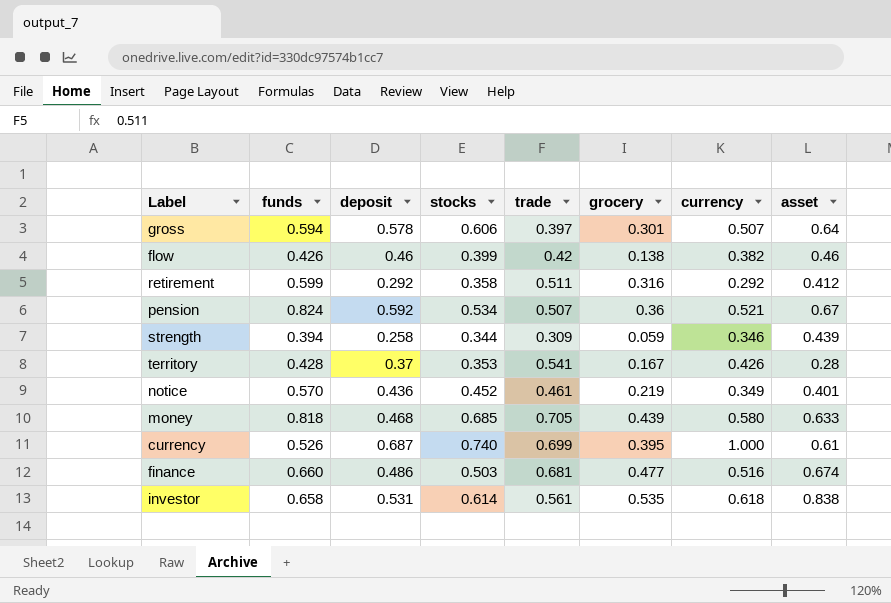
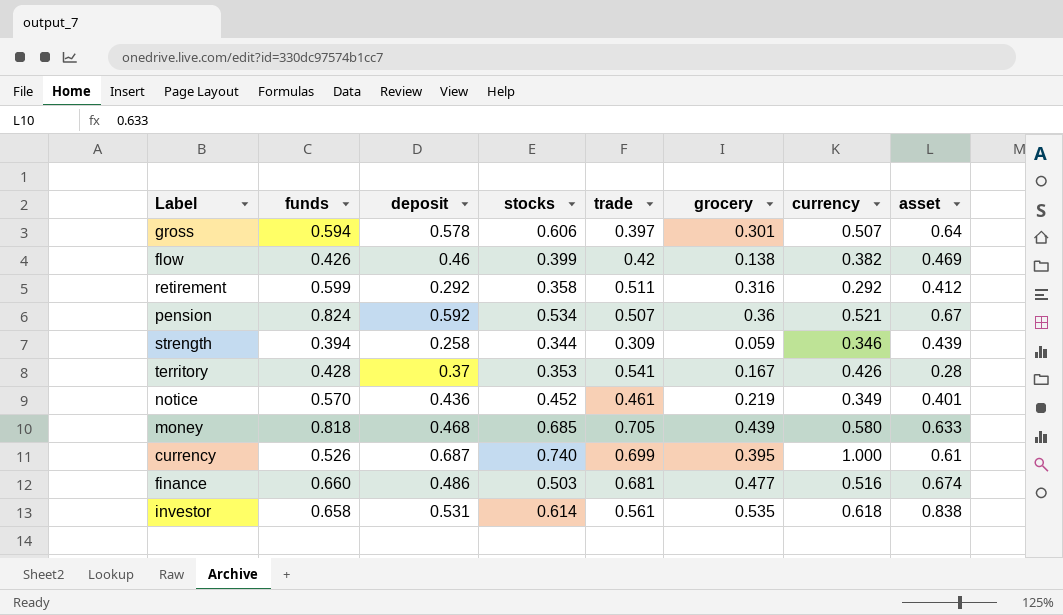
flow | asset: 0.46 -> 0.469

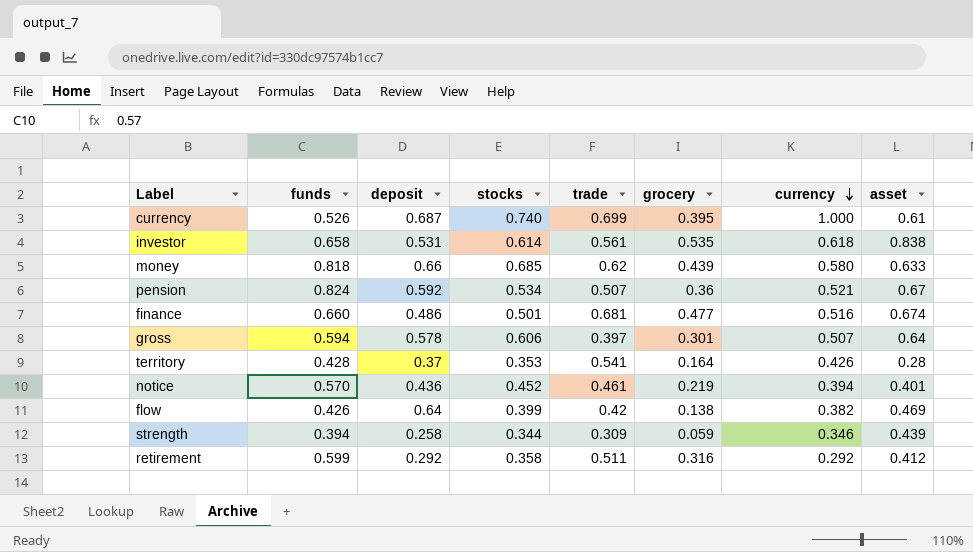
row order: none -> currency descending
money | deposit: 0.468 -> 0.66
money | trade: 0.705 -> 0.62
finance | stocks: 0.503 -> 0.501
territory | grocery: 0.167 -> 0.164
notice | currency: 0.349 -> 0.394
flow | deposit: 0.46 -> 0.64

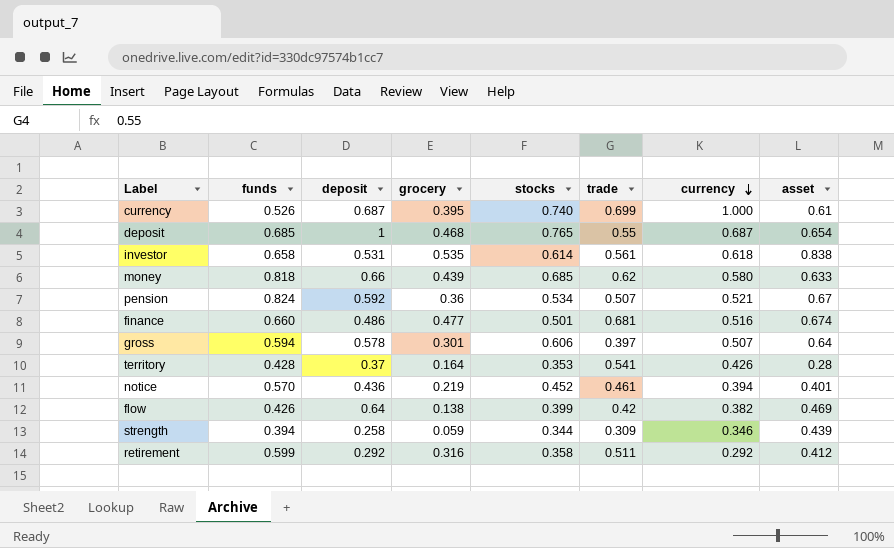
column grocery | position: 6 -> 4
row deposit: none -> 0.685 | 1 | 0.468 | 0.765 | 0.55 | 0.687 | 0.654

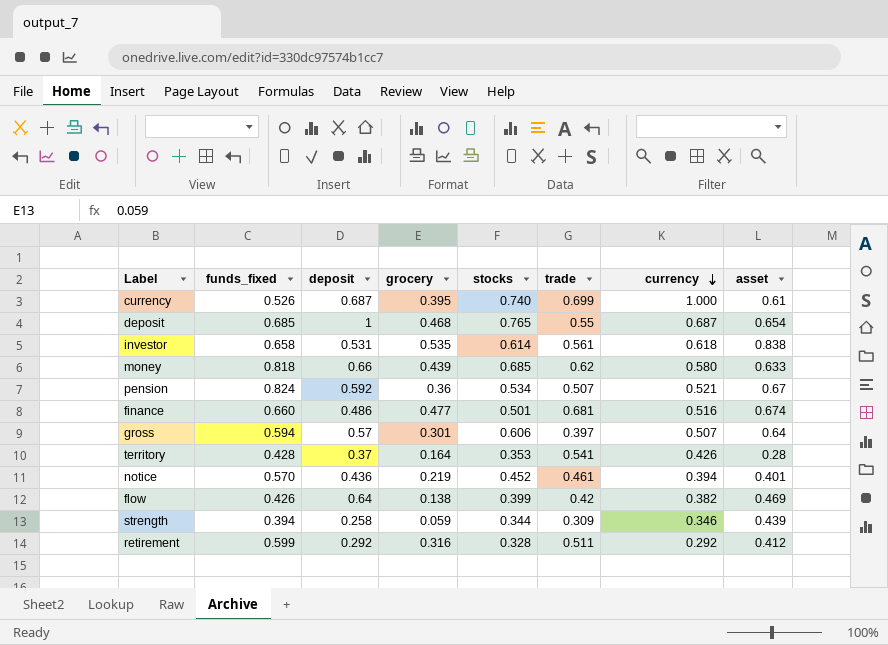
column name: funds -> funds_fixed
gross | deposit: 0.578 -> 0.57
retirement | stocks: 0.358 -> 0.328

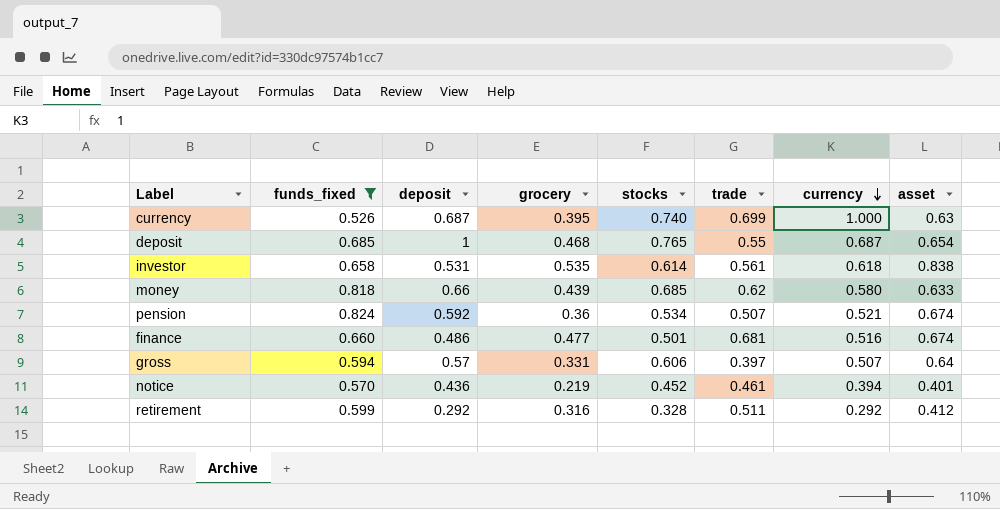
filter: none -> funds_fixed >= 0.526
currency | asset: 0.61 -> 0.63
pension | asset: 0.67 -> 0.674
gross | grocery: 0.301 -> 0.331

